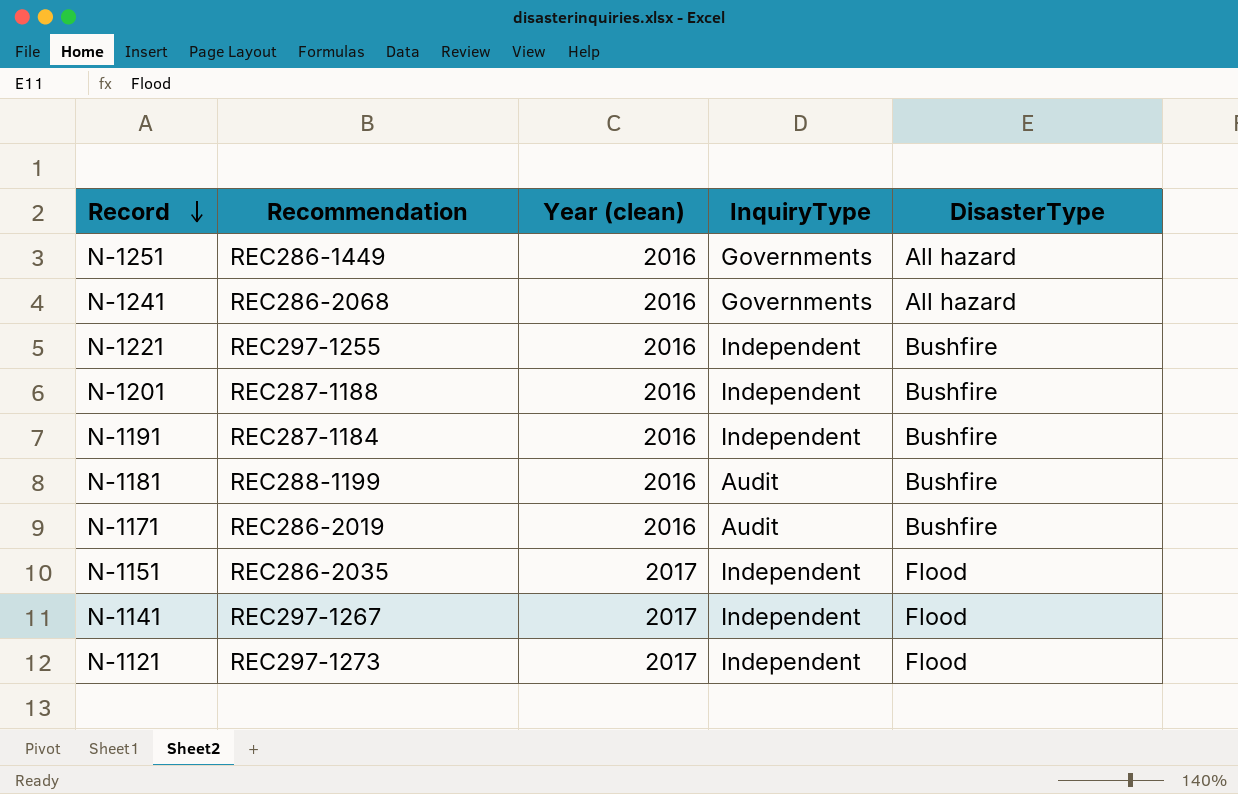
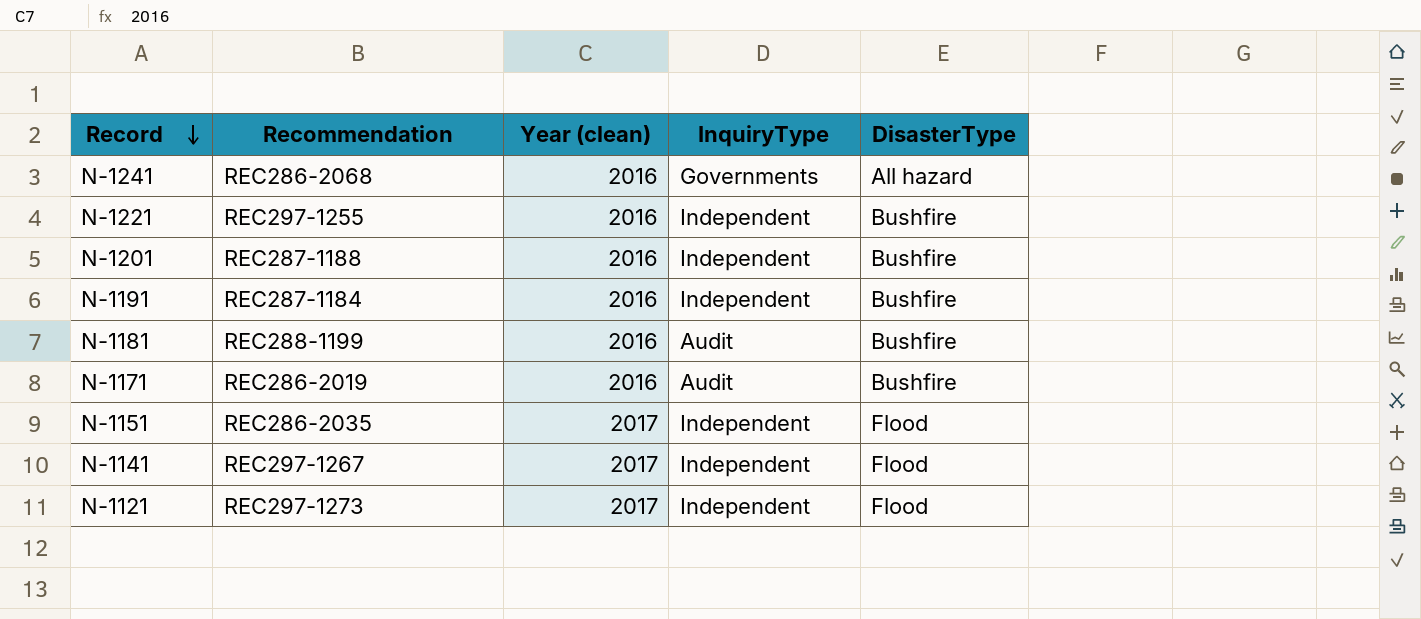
row N-1251: REC286-1449 | 2016 | Governments | All hazard -> none

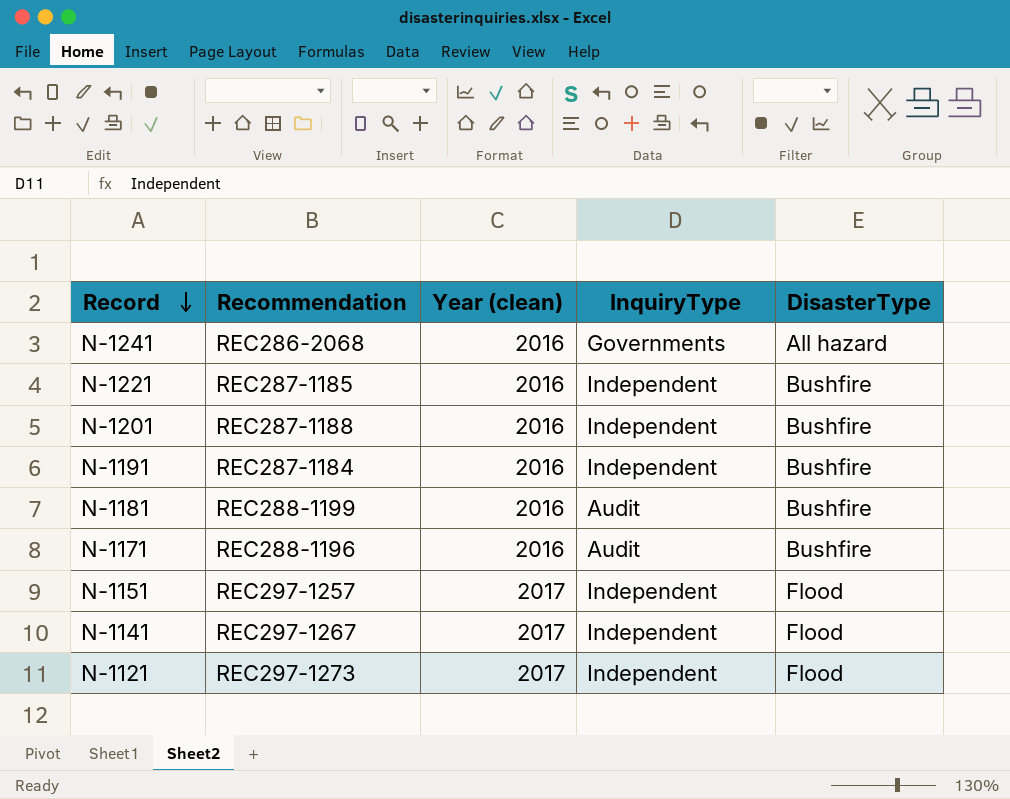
N-1221 | Recommendation: REC297-1255 -> REC287-1185
N-1171 | Recommendation: REC286-2019 -> REC288-1196
N-1151 | Recommendation: REC286-2035 -> REC297-1257

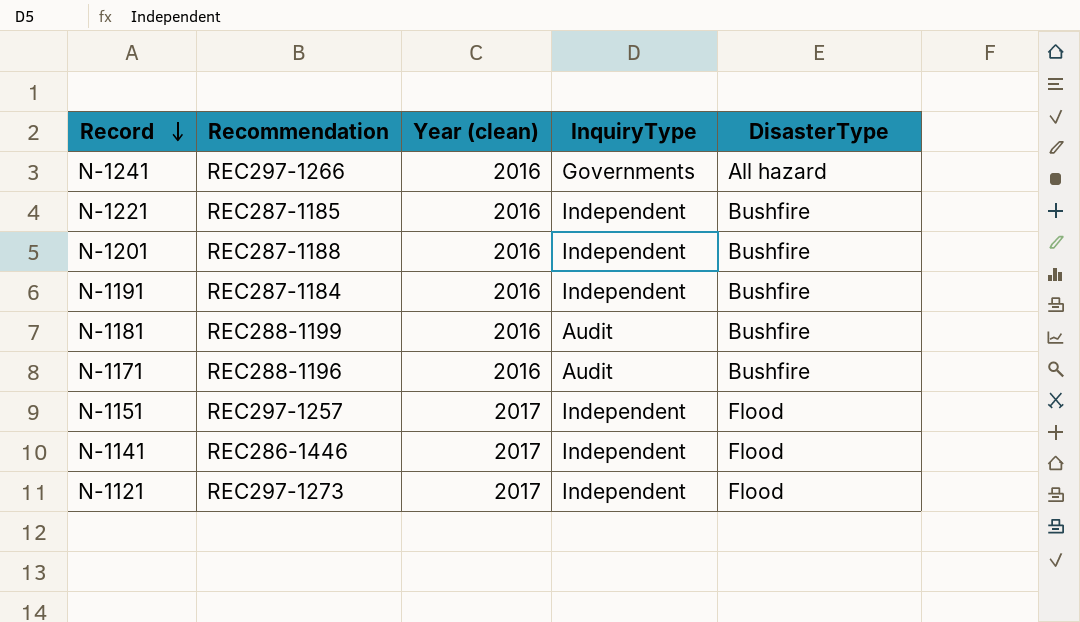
N-1241 | Recommendation: REC286-2068 -> REC297-1266
N-1141 | Recommendation: REC297-1267 -> REC286-1446

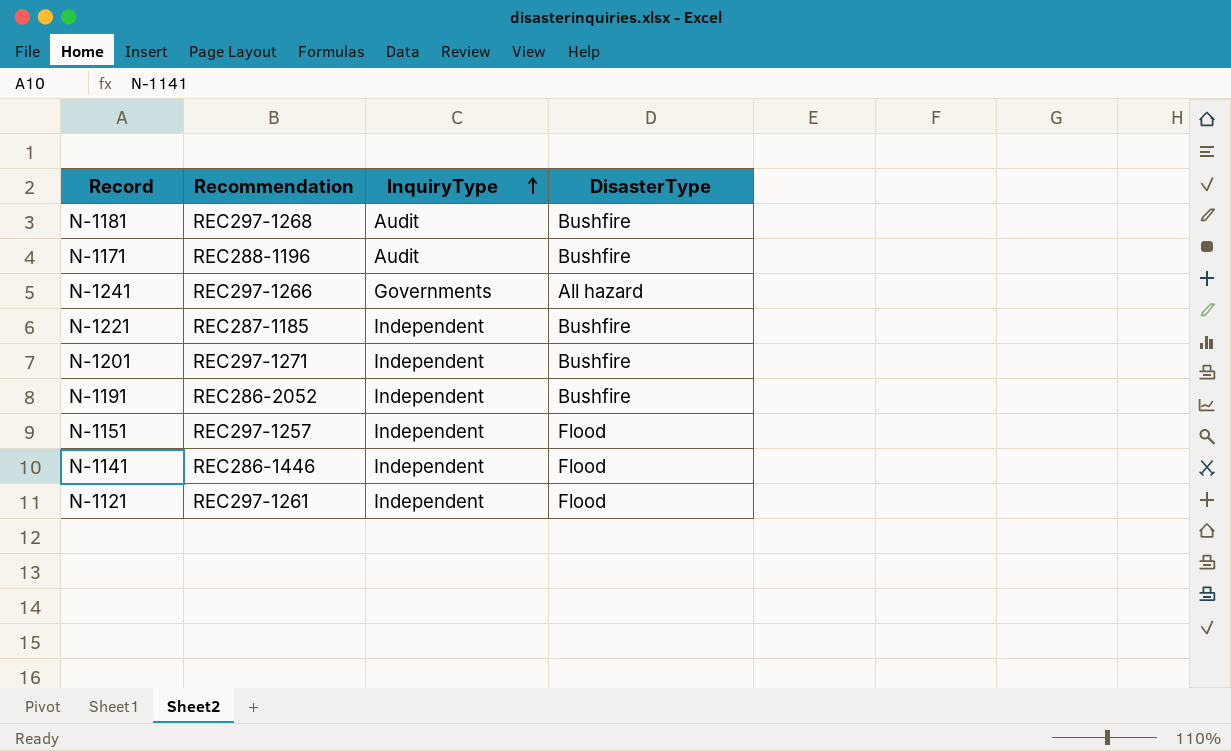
row order: Record descending -> InquiryType ascending
column Year (clean) | position: 3 -> none
N-1181 | Recommendation: REC288-1199 -> REC297-1268
N-1201 | Recommendation: REC287-1188 -> REC297-1271
N-1191 | Recommendation: REC287-1184 -> REC286-2052
N-1121 | Recommendation: REC297-1273 -> REC297-1261

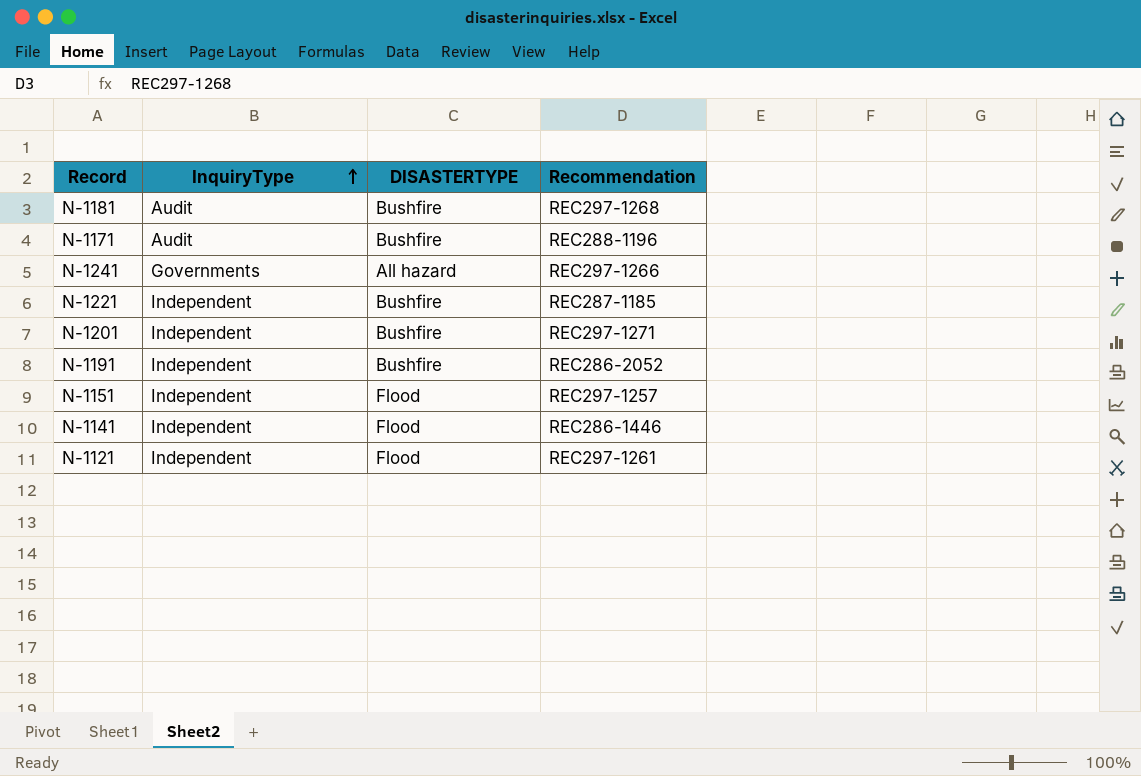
column name: DisasterType -> DISASTERTYPE
column Recommendation | position: 2 -> 4

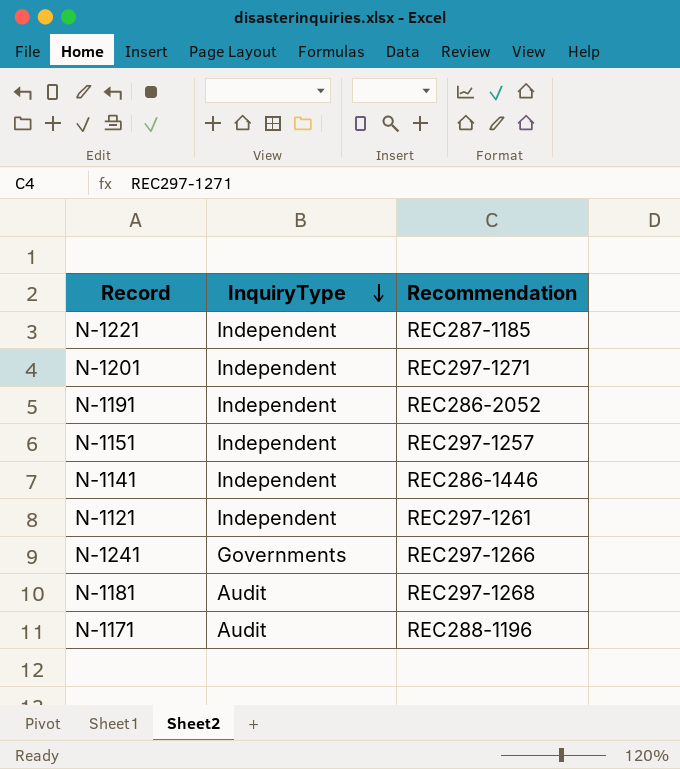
row order: InquiryType ascending -> InquiryType descending
column DISASTERTYPE | position: 3 -> none

